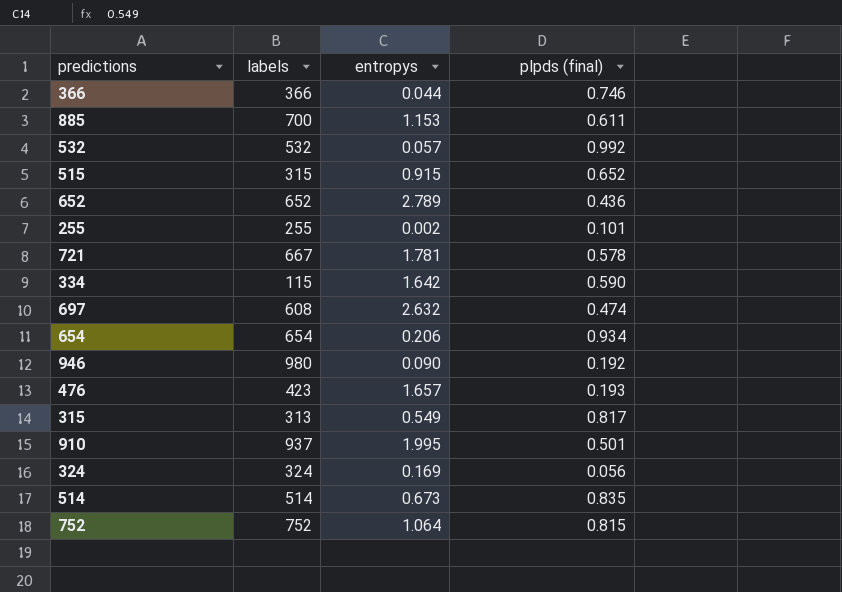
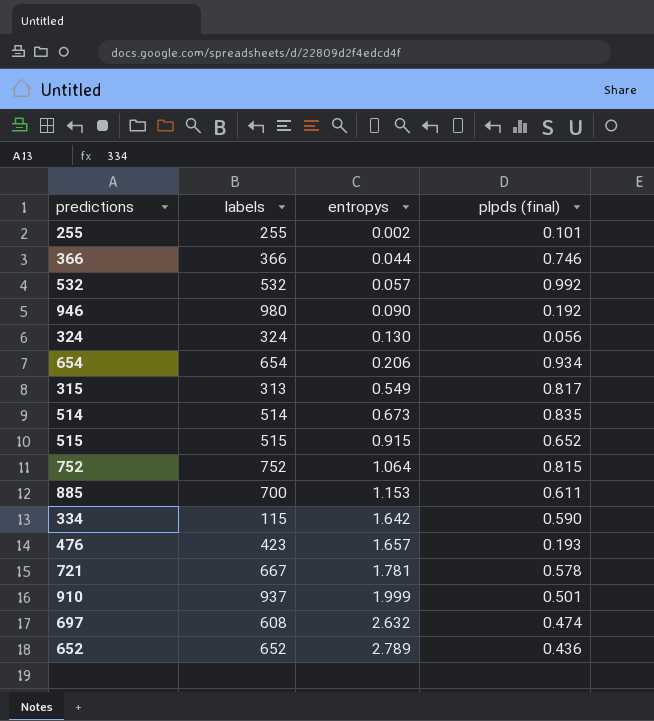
row order: none -> entropys ascending
324 | entropys: 0.169 -> 0.130
515 | labels: 315 -> 515
910 | entropys: 1.995 -> 1.999

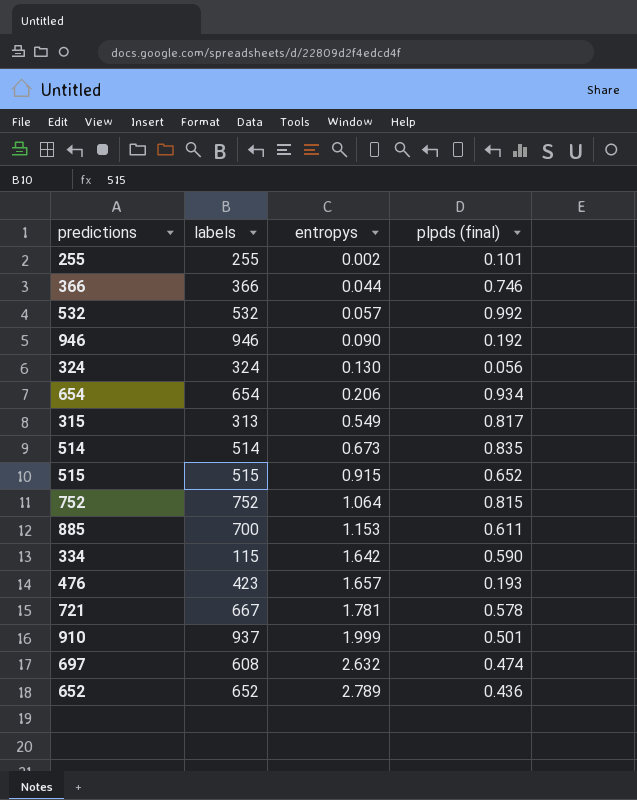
946 | labels: 980 -> 946

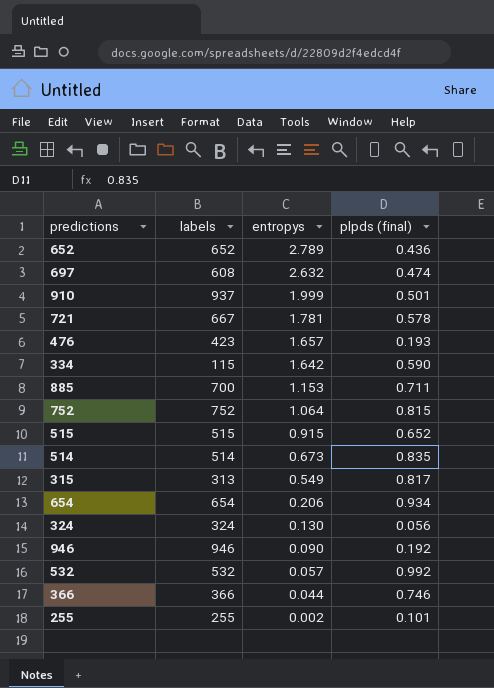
row order: entropys ascending -> entropys descending
885 | plpds (final): 0.611 -> 0.711

